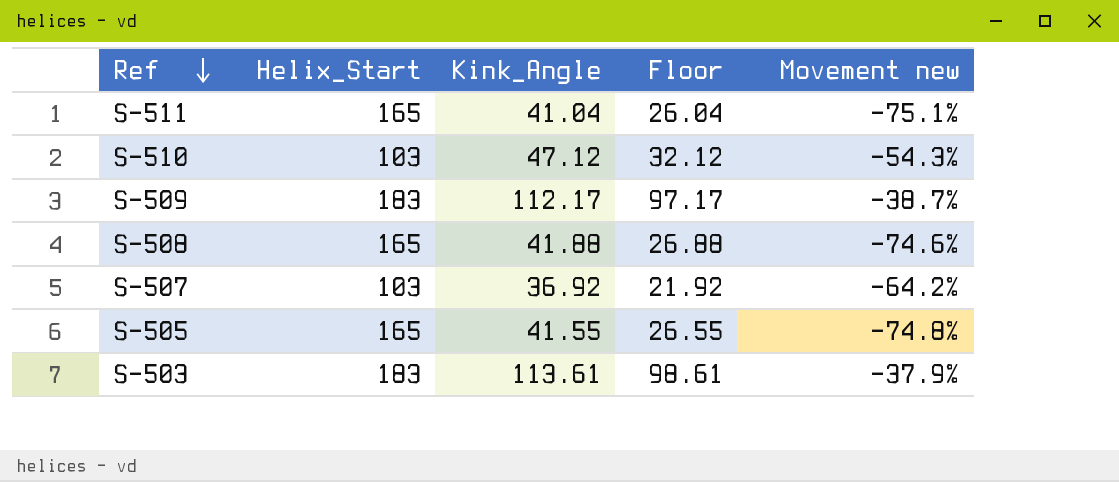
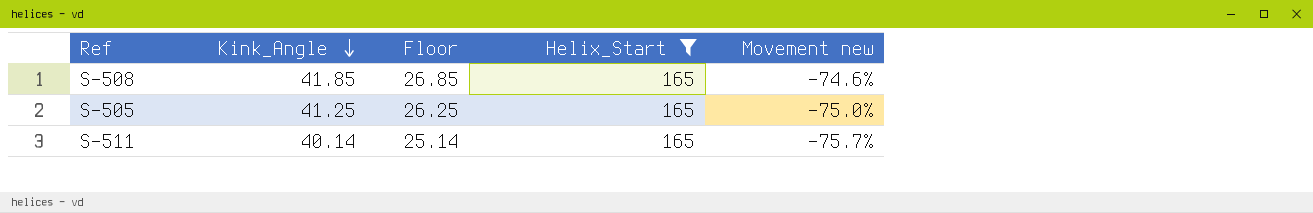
filter: none -> Helix_Start = 165
row order: Ref descending -> Kink_Angle descending
column Helix_Start | position: 2 -> 4
S-508 | Kink_Angle: 41.88 -> 41.85
S-508 | Floor: 26.88 -> 26.85
S-505 | Kink_Angle: 41.55 -> 41.25
S-505 | Floor: 26.55 -> 26.25
S-505 | Movement new: -74.8% -> -75.0%
S-511 | Kink_Angle: 41.04 -> 40.14
S-511 | Floor: 26.04 -> 25.14
S-511 | Movement new: -75.1% -> -75.7%

